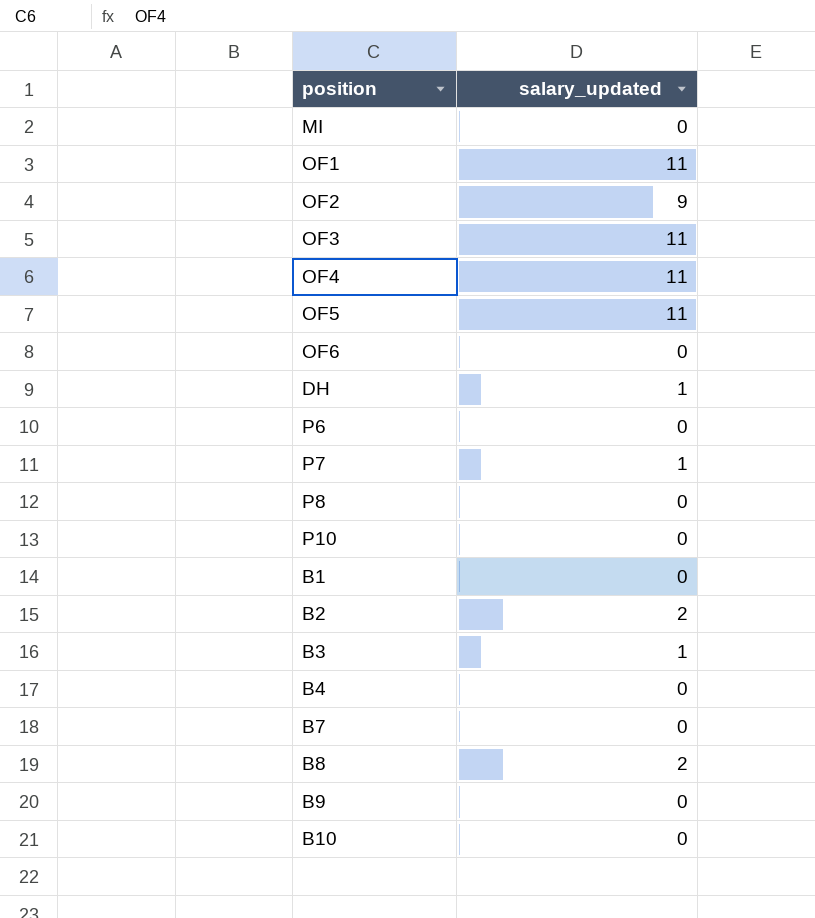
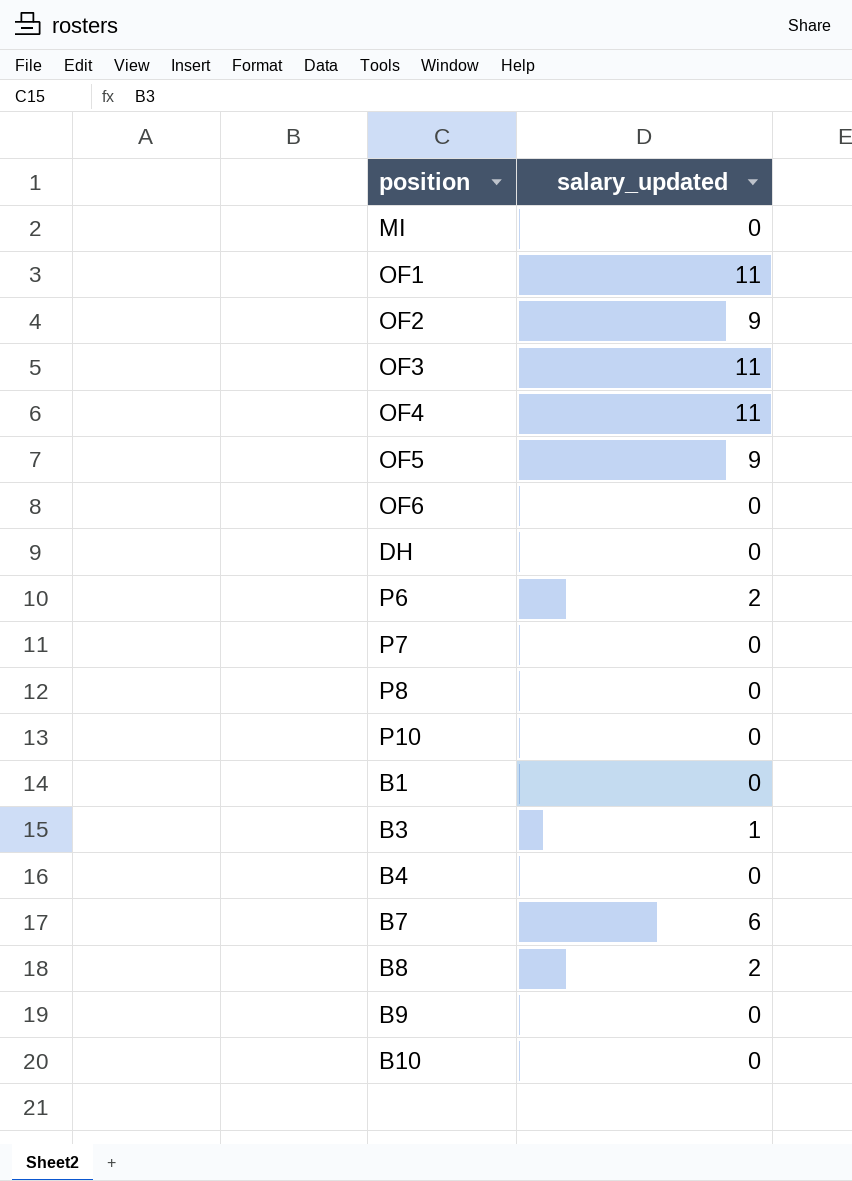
row B2: 2 -> none
OF5 | salary_updated: 11 -> 9
DH | salary_updated: 1 -> 0
P6 | salary_updated: 0 -> 2
P7 | salary_updated: 1 -> 0
B7 | salary_updated: 0 -> 6

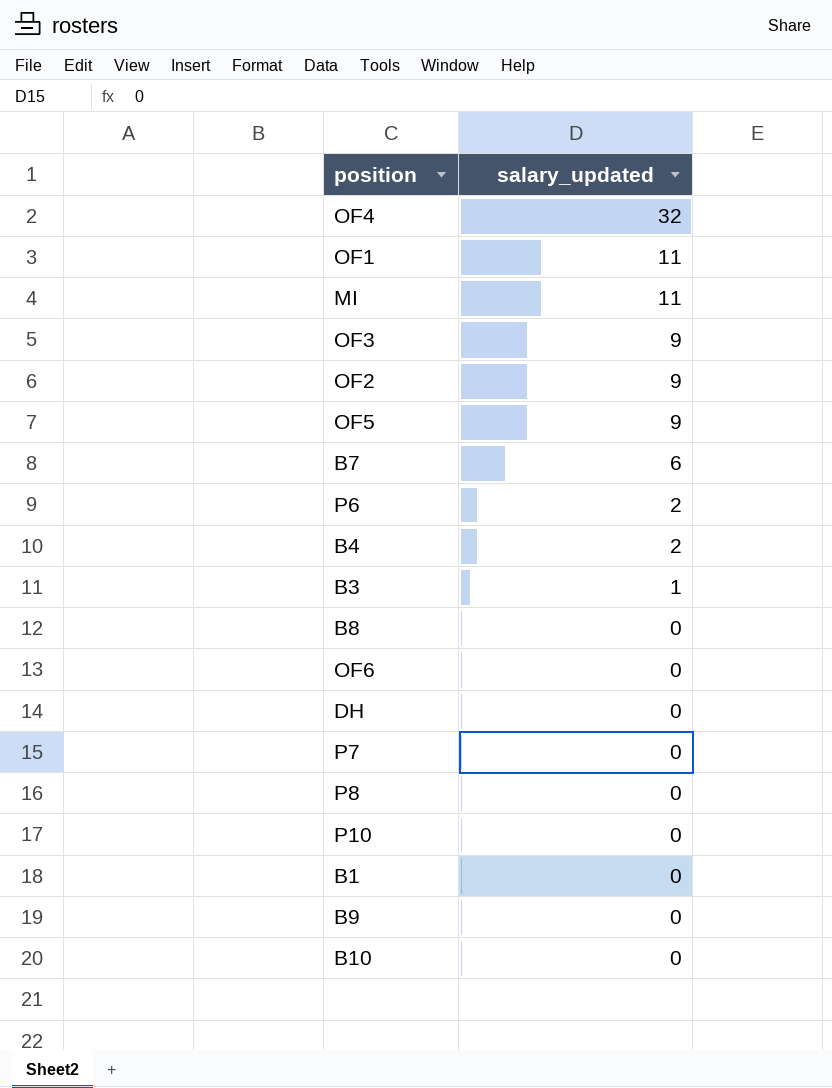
row order: none -> salary_updated descending
OF4 | salary_updated: 11 -> 32
MI | salary_updated: 0 -> 11
OF3 | salary_updated: 11 -> 9
B4 | salary_updated: 0 -> 2
B8 | salary_updated: 2 -> 0

